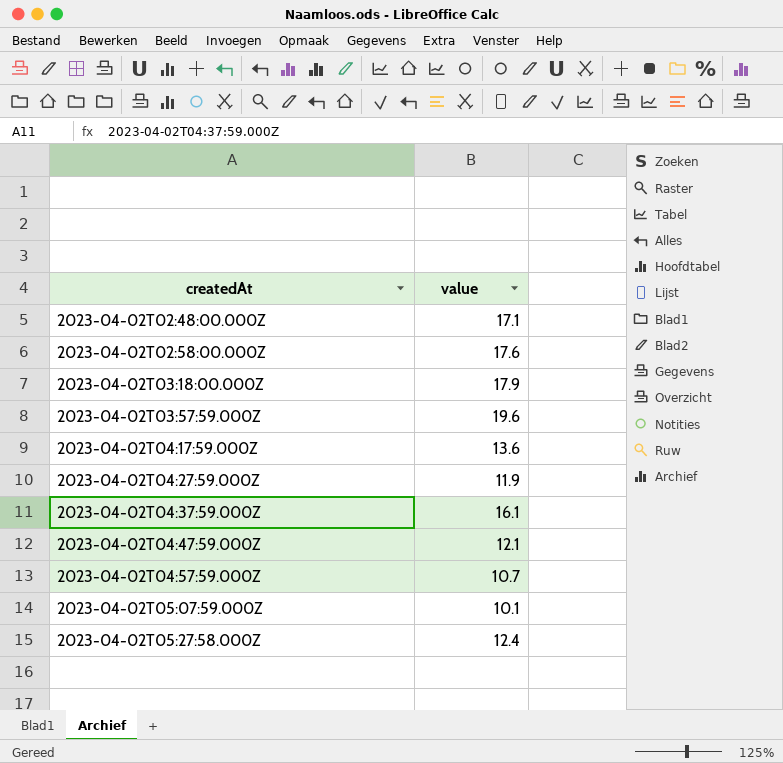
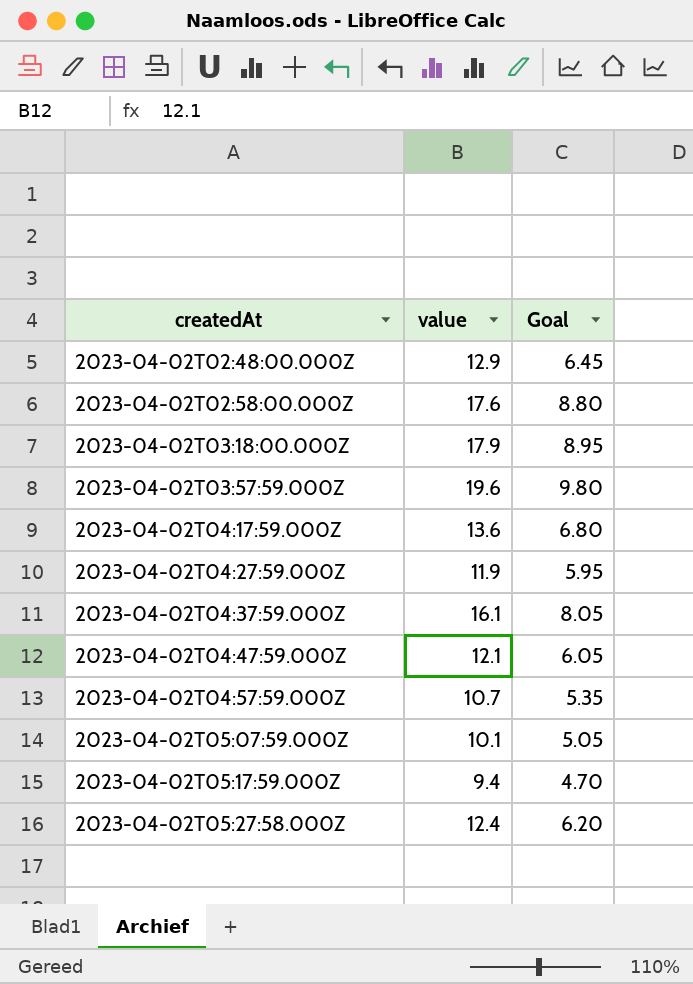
column Goal | formula: none -> [value] * 0.5
2023-04-02T02:48:00.000Z | value: 17.1 -> 12.9
row 2023-04-02T05:17:59.000Z: none -> 9.4 | 4.70

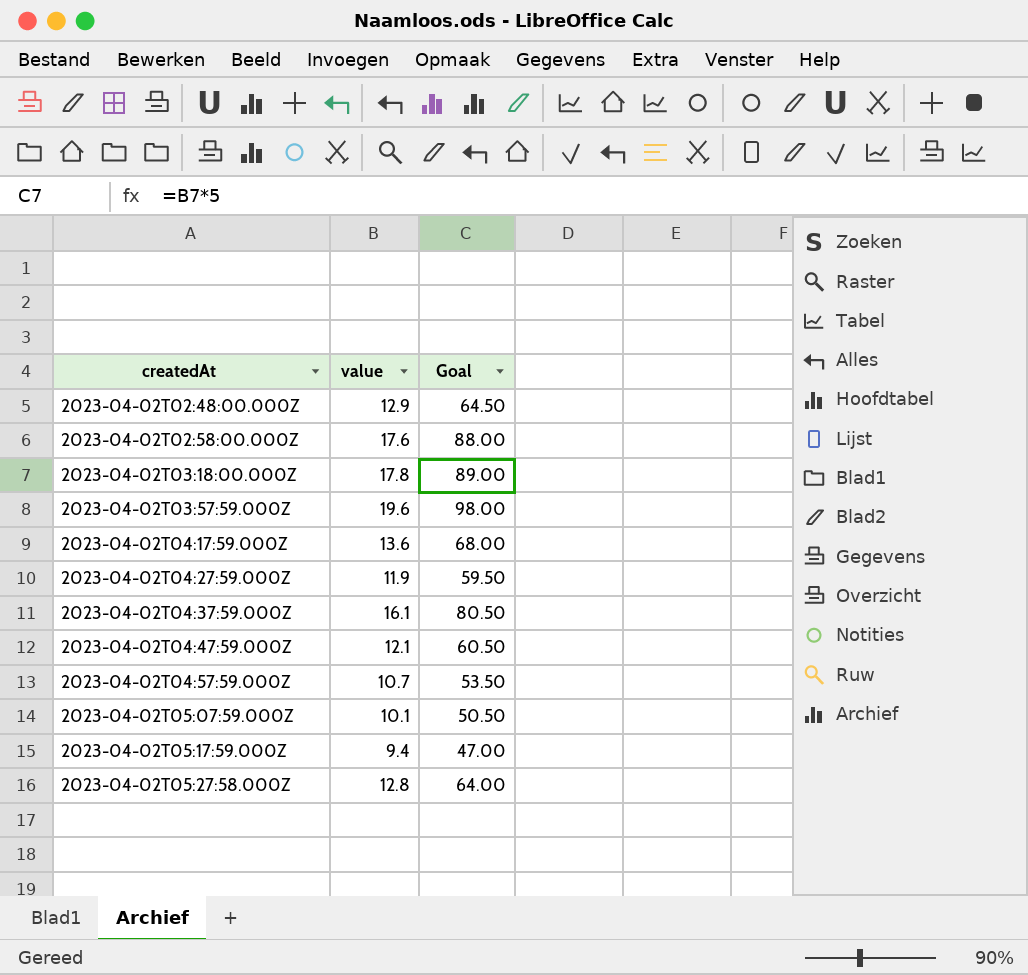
column Goal | formula: [value] * 0.5 -> [value] * 5
2023-04-02T03:18:00.000Z | value: 17.9 -> 17.8
2023-04-02T05:27:58.000Z | value: 12.4 -> 12.8

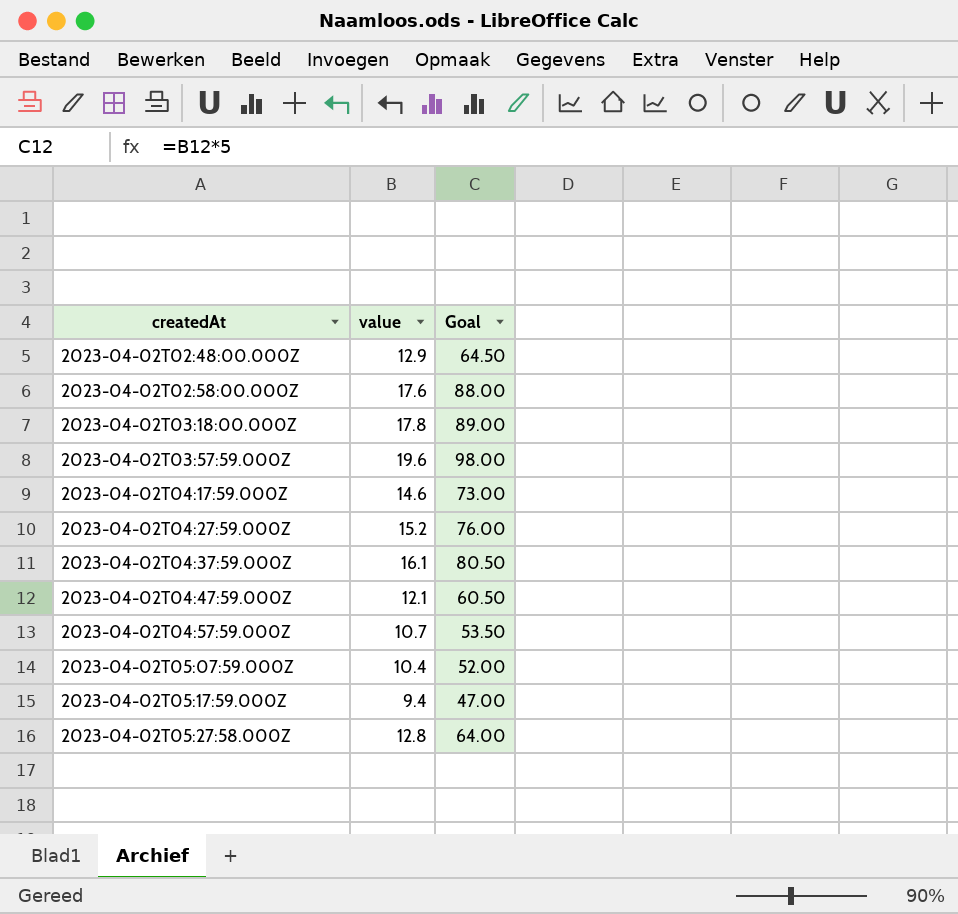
2023-04-02T04:17:59.000Z | value: 13.6 -> 14.6
2023-04-02T04:17:59.000Z | Goal: 68.00 -> 73.00
2023-04-02T04:27:59.000Z | value: 11.9 -> 15.2
2023-04-02T04:27:59.000Z | Goal: 59.50 -> 76.00
2023-04-02T05:07:59.000Z | value: 10.1 -> 10.4
2023-04-02T05:07:59.000Z | Goal: 50.50 -> 52.00

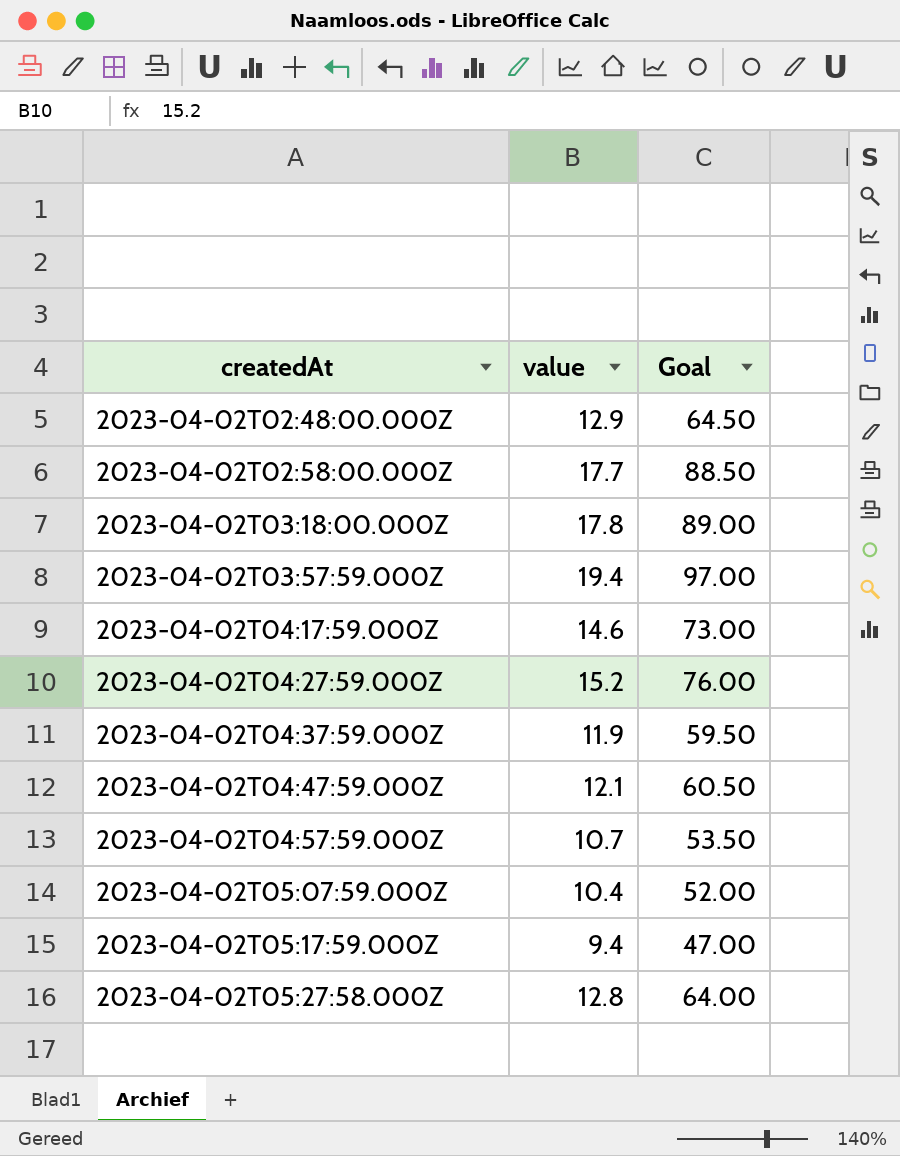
2023-04-02T02:58:00.000Z | value: 17.6 -> 17.7
2023-04-02T02:58:00.000Z | Goal: 88.00 -> 88.50
2023-04-02T03:57:59.000Z | value: 19.6 -> 19.4
2023-04-02T03:57:59.000Z | Goal: 98.00 -> 97.00
2023-04-02T04:37:59.000Z | value: 16.1 -> 11.9
2023-04-02T04:37:59.000Z | Goal: 80.50 -> 59.50

